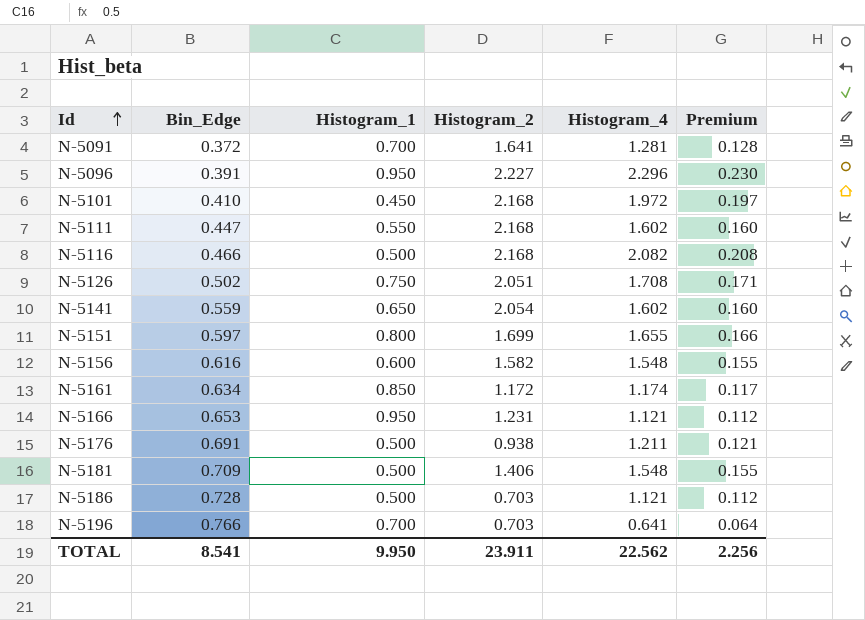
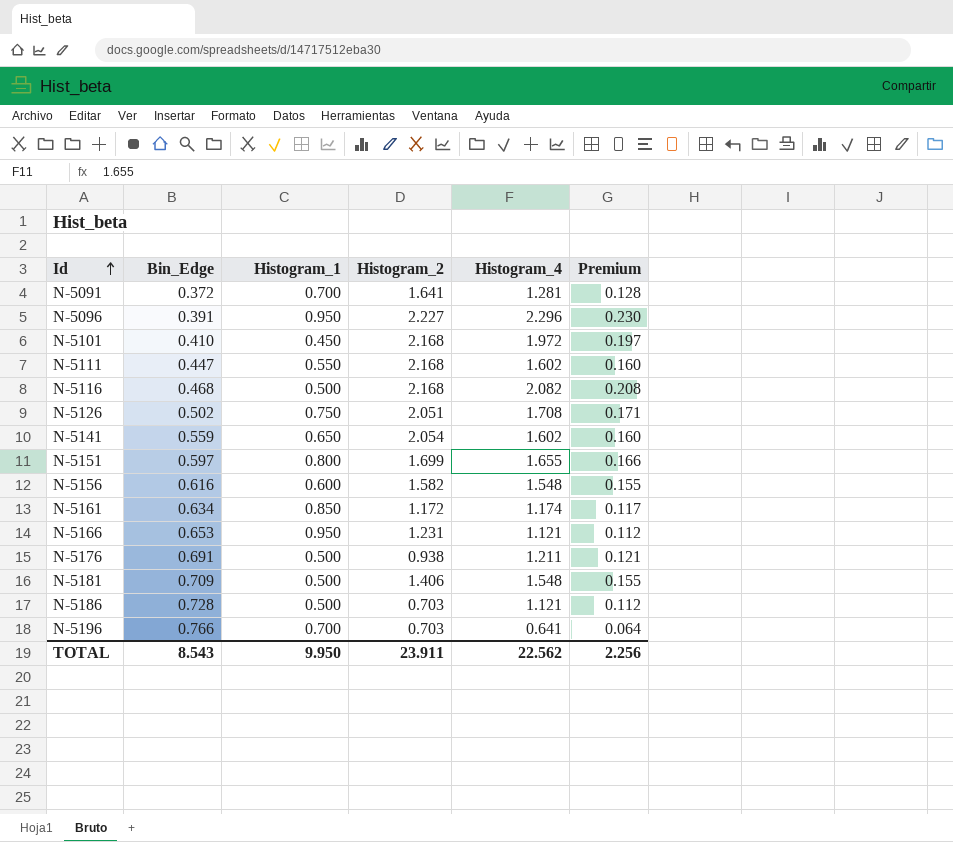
N-5116 | Bin_Edge: 0.466 -> 0.468
TOTAL | Bin_Edge: 8.541 -> 8.543

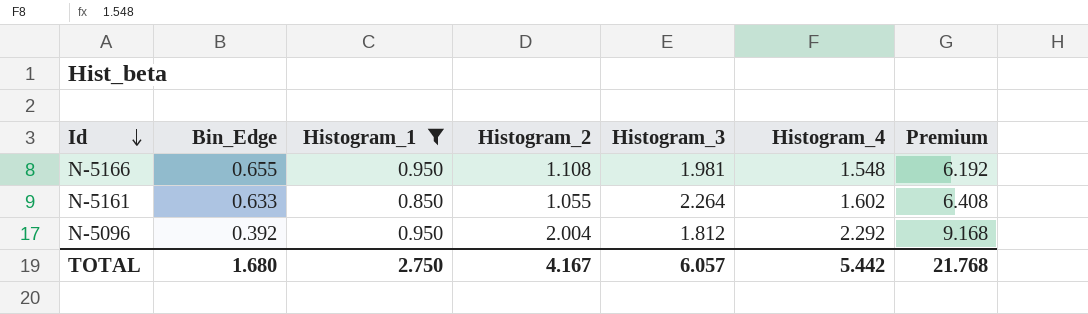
filter: none -> Histogram_1 >= 0.850
row order: Id ascending -> Id descending
column Histogram_3 | position: none -> 5
column Premium | formula: [Histogram_4] * 0.1 -> [Histogram_4] * 4
N-5166 | Bin_Edge: 0.653 -> 0.655
N-5166 | Histogram_2: 1.231 -> 1.108
N-5166 | Histogram_4: 1.121 -> 1.548
N-5161 | Bin_Edge: 0.634 -> 0.633
N-5161 | Histogram_2: 1.172 -> 1.055
N-5161 | Histogram_4: 1.174 -> 1.602
N-5096 | Bin_Edge: 0.391 -> 0.392
N-5096 | Histogram_2: 2.227 -> 2.004
N-5096 | Histogram_4: 2.296 -> 2.292
TOTAL | Bin_Edge: 8.543 -> 1.680
TOTAL | Histogram_1: 9.950 -> 2.750
TOTAL | Histogram_2: 23.911 -> 4.167
TOTAL | Histogram_4: 22.562 -> 5.442
TOTAL | Premium: 2.256 -> 21.768

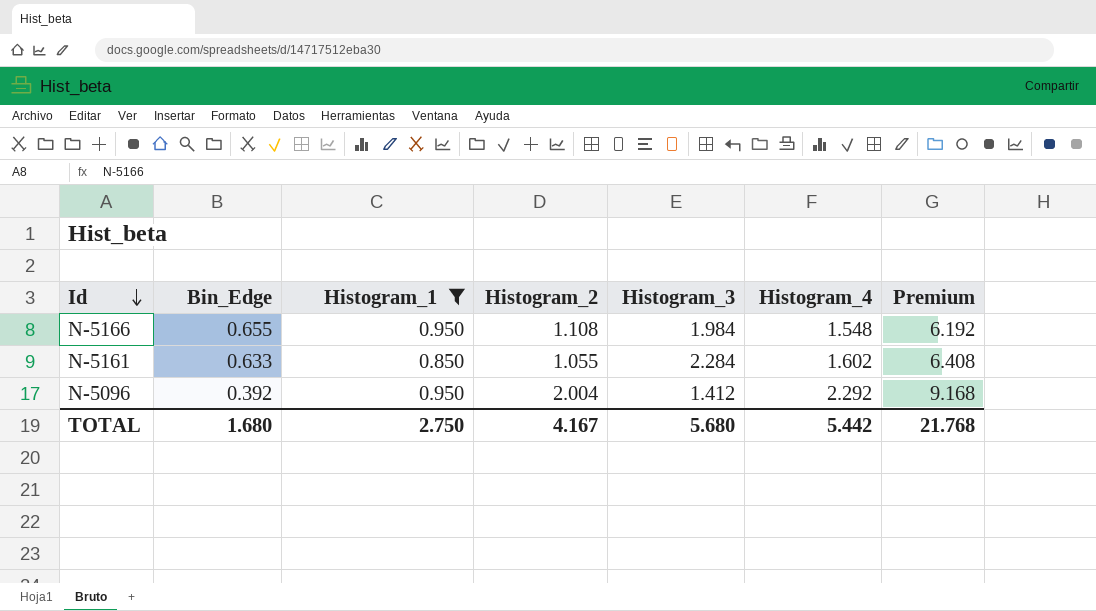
N-5166 | Histogram_3: 1.981 -> 1.984
N-5161 | Histogram_3: 2.264 -> 2.284
N-5096 | Histogram_3: 1.812 -> 1.412
TOTAL | Histogram_3: 6.057 -> 5.680

